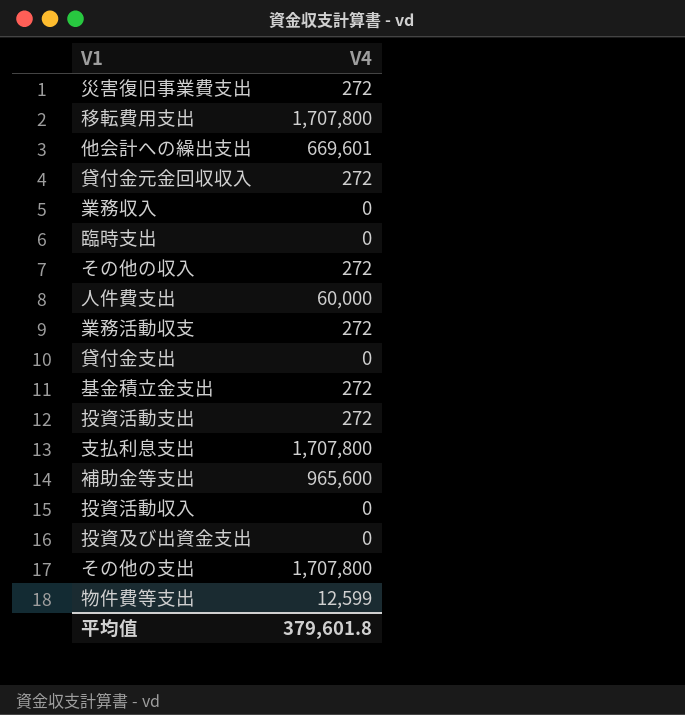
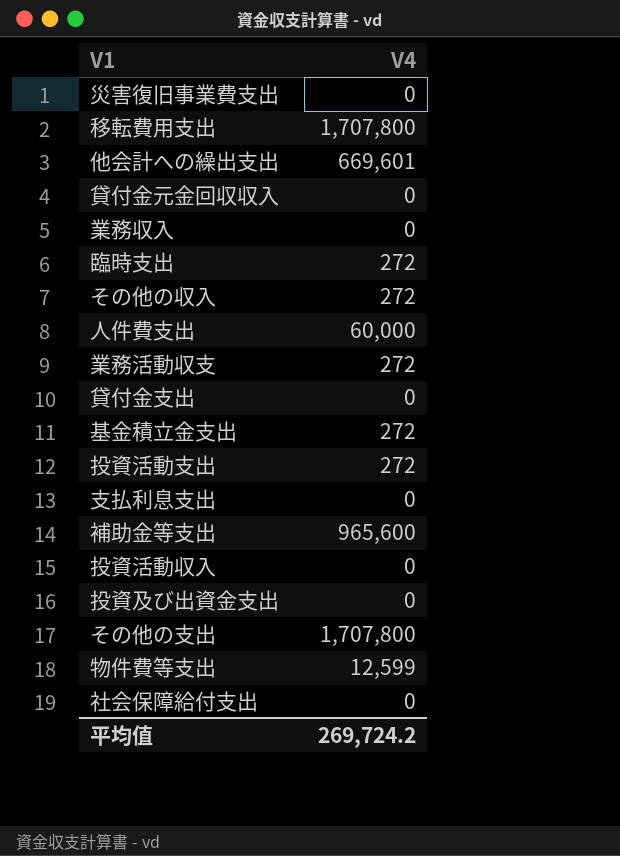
災害復旧事業費支出 | V4: 272 -> 0
貸付金元金回収収入 | V4: 272 -> 0
臨時支出 | V4: 0 -> 272
支払利息支出 | V4: 1,707,800 -> 0
row 社会保障給付支出: none -> 0
平均值 | V4: 379,601.8 -> 269,724.2

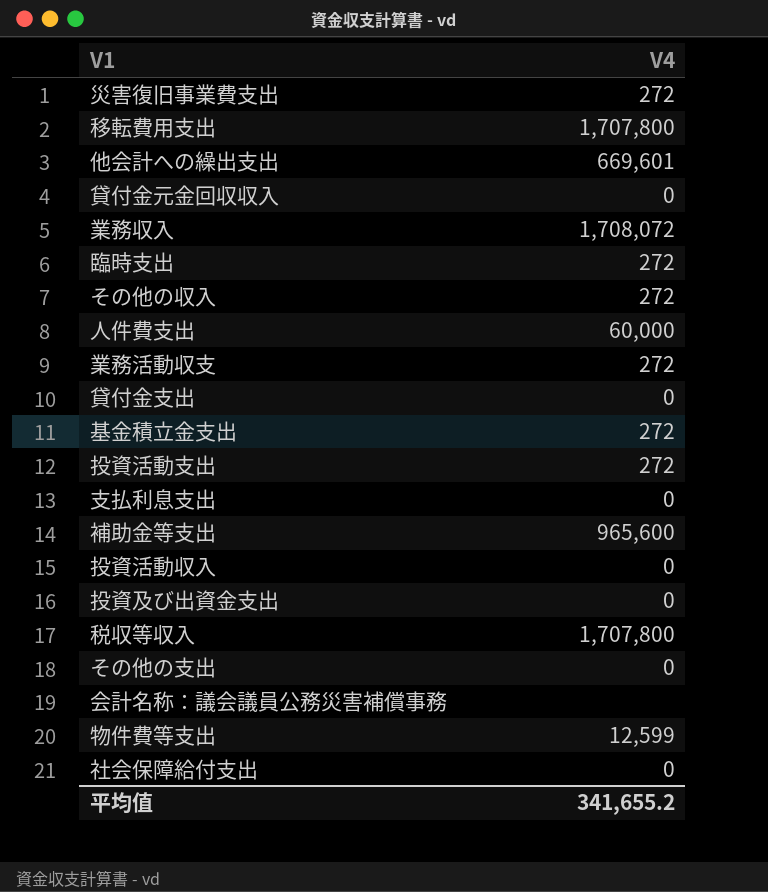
災害復旧事業費支出 | V4: 0 -> 272
業務収入 | V4: 0 -> 1,708,072
row 税収等収入: none -> 1,707,800
その他の支出 | V4: 1,707,800 -> 0
row 会計名称：議会議員公務災害補償事務: none -> none
平均值 | V4: 269,724.2 -> 341,655.2

